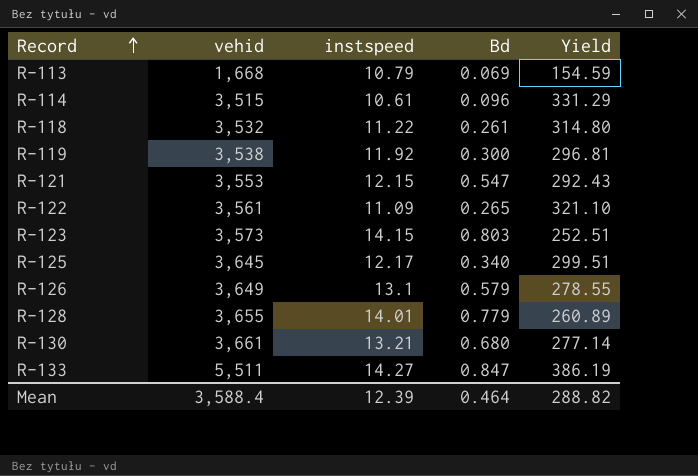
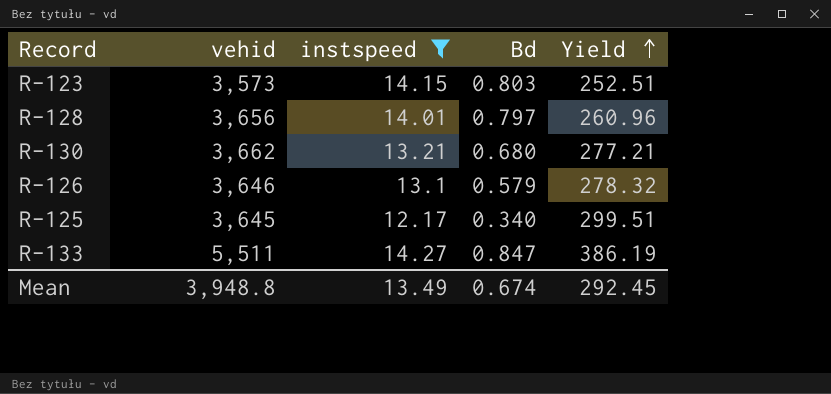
filter: none -> instspeed >= 12.17
row order: Record ascending -> Yield ascending
R-128 | vehid: 3,655 -> 3,656
R-128 | Bd: 0.779 -> 0.797
R-128 | Yield: 260.89 -> 260.96
R-130 | vehid: 3,661 -> 3,662
R-130 | Yield: 277.14 -> 277.21
R-126 | vehid: 3,649 -> 3,646
R-126 | Yield: 278.55 -> 278.32
Mean | vehid: 3,588.4 -> 3,948.8
Mean | instspeed: 12.39 -> 13.49
Mean | Bd: 0.464 -> 0.674
Mean | Yield: 288.82 -> 292.45

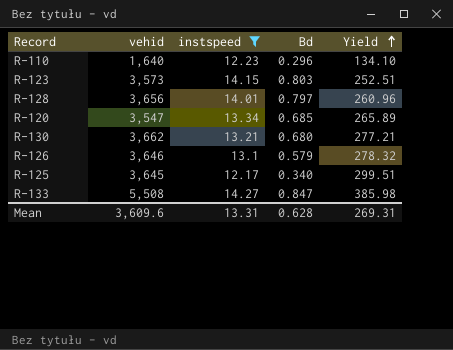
row R-110: none -> 1,640 | 12.23 | 0.296 | 134.10
row R-120: none -> 3,547 | 13.34 | 0.685 | 265.89
R-133 | vehid: 5,511 -> 5,508
R-133 | Yield: 386.19 -> 385.98
Mean | vehid: 3,948.8 -> 3,609.6
Mean | instspeed: 13.49 -> 13.31
Mean | Bd: 0.674 -> 0.628
Mean | Yield: 292.45 -> 269.31

